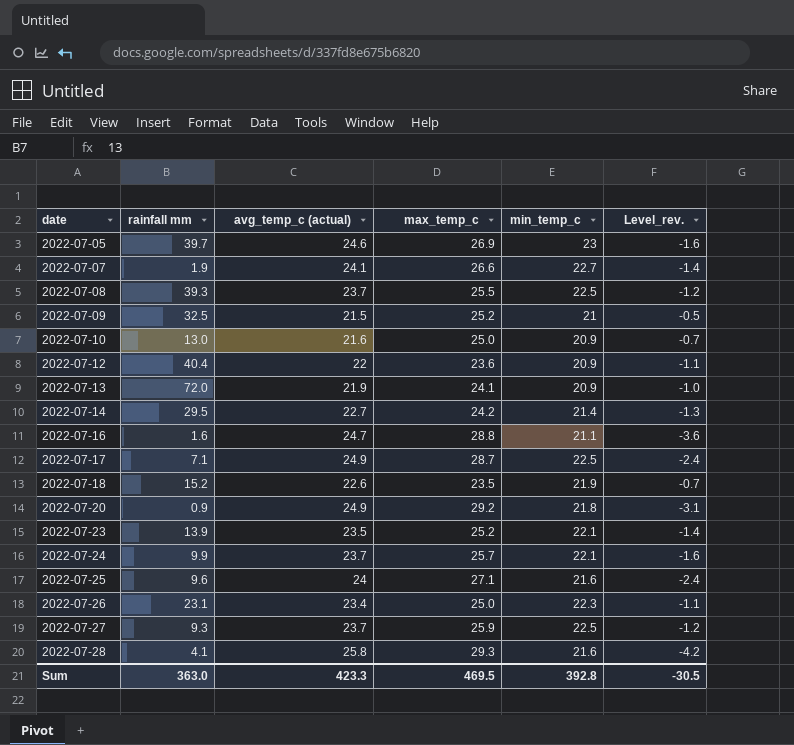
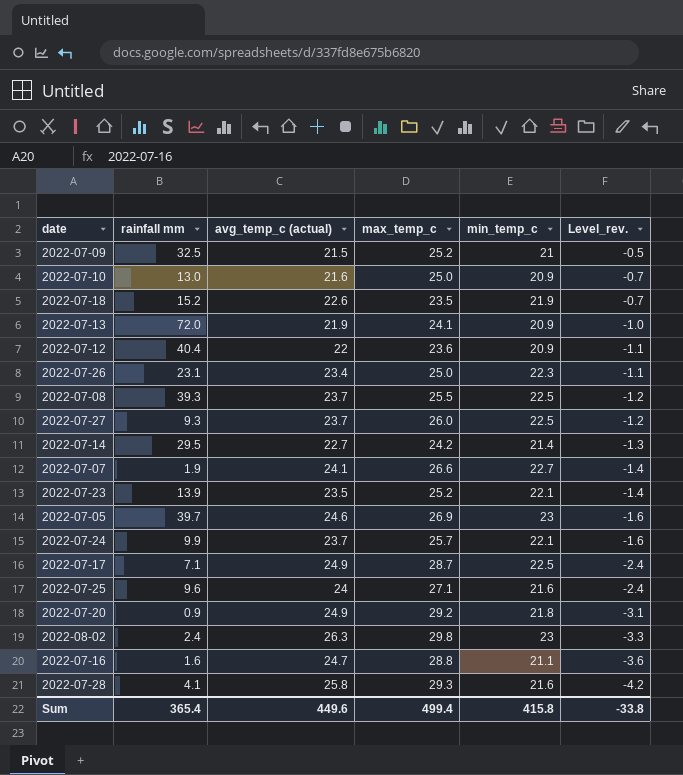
row order: date ascending -> Level_rev. descending
2022-07-27 | max_temp_c: 25.9 -> 26.0
row 2022-08-02: none -> 2.4 | 26.3 | 29.8 | 23 | -3.3
Sum | rainfall mm: 363.0 -> 365.4
Sum | avg_temp_c (actual): 423.3 -> 449.6
Sum | max_temp_c: 469.5 -> 499.4
Sum | min_temp_c: 392.8 -> 415.8
Sum | Level_rev.: -30.5 -> -33.8

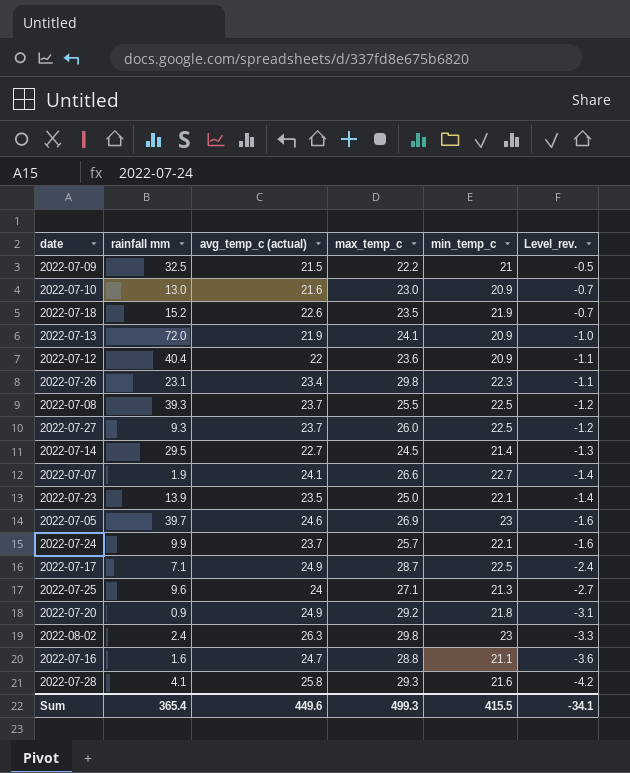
2022-07-09 | max_temp_c: 25.2 -> 22.2
2022-07-10 | max_temp_c: 25.0 -> 23.0
2022-07-26 | max_temp_c: 25.0 -> 29.8
2022-07-14 | max_temp_c: 24.2 -> 24.5
2022-07-23 | max_temp_c: 25.2 -> 25.0
2022-07-25 | min_temp_c: 21.6 -> 21.3
2022-07-25 | Level_rev.: -2.4 -> -2.7
Sum | max_temp_c: 499.4 -> 499.3
Sum | min_temp_c: 415.8 -> 415.5
Sum | Level_rev.: -33.8 -> -34.1

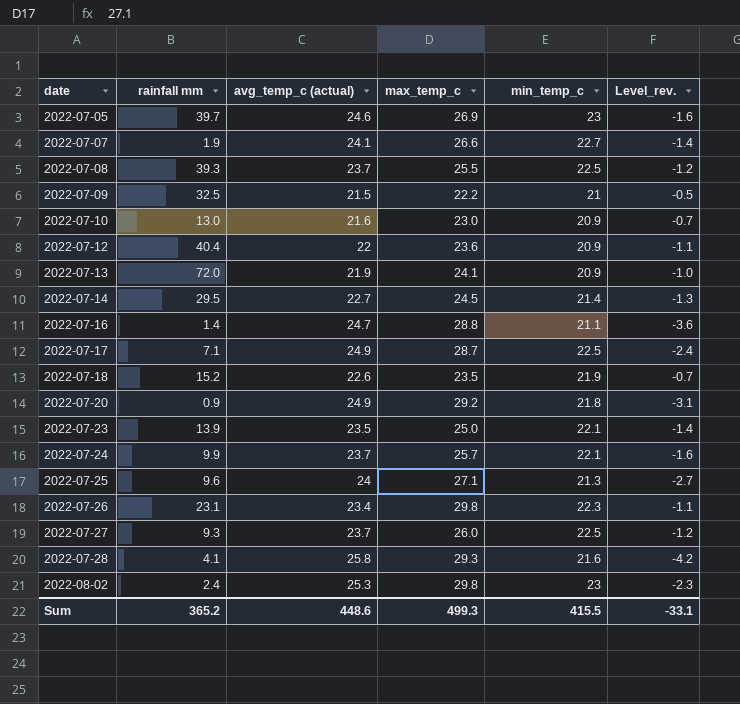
row order: Level_rev. descending -> date ascending
2022-07-16 | rainfall mm: 1.6 -> 1.4
2022-08-02 | avg_temp_c (actual): 26.3 -> 25.3
2022-08-02 | Level_rev.: -3.3 -> -2.3
Sum | rainfall mm: 365.4 -> 365.2
Sum | avg_temp_c (actual): 449.6 -> 448.6
Sum | Level_rev.: -34.1 -> -33.1

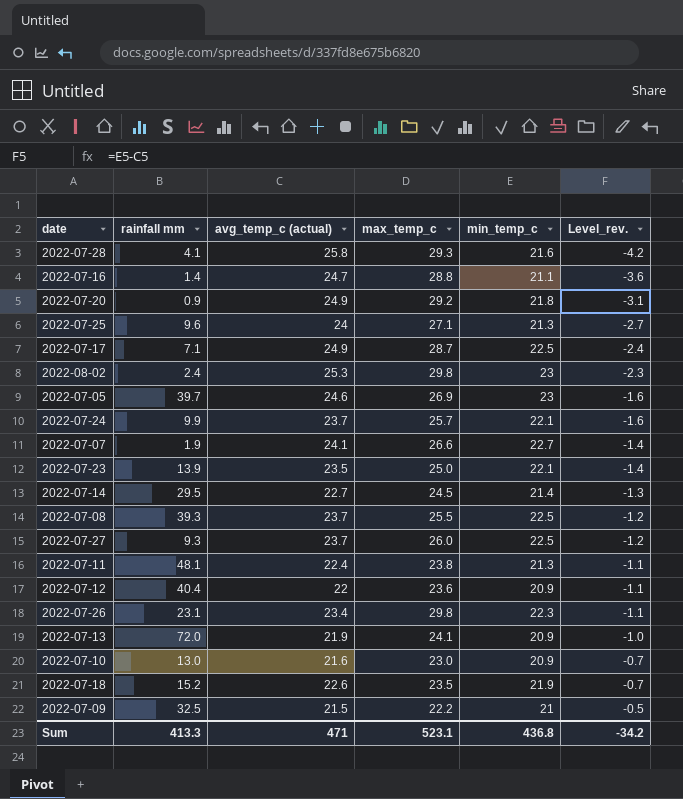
row order: date ascending -> Level_rev. ascending
row 2022-07-11: none -> 48.1 | 22.4 | 23.8 | 21.3 | -1.1
Sum | rainfall mm: 365.2 -> 413.3
Sum | avg_temp_c (actual): 448.6 -> 471
Sum | max_temp_c: 499.3 -> 523.1
Sum | min_temp_c: 415.5 -> 436.8
Sum | Level_rev.: -33.1 -> -34.2

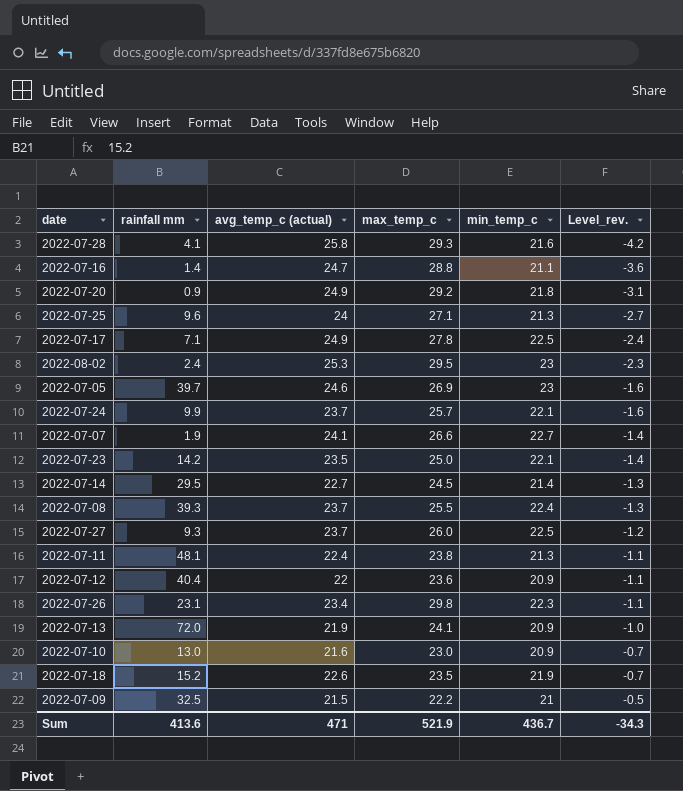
2022-07-17 | max_temp_c: 28.7 -> 27.8
2022-08-02 | max_temp_c: 29.8 -> 29.5
2022-07-23 | rainfall mm: 13.9 -> 14.2
2022-07-08 | min_temp_c: 22.5 -> 22.4
2022-07-08 | Level_rev.: -1.2 -> -1.3
Sum | rainfall mm: 413.3 -> 413.6
Sum | max_temp_c: 523.1 -> 521.9
Sum | min_temp_c: 436.8 -> 436.7
Sum | Level_rev.: -34.2 -> -34.3

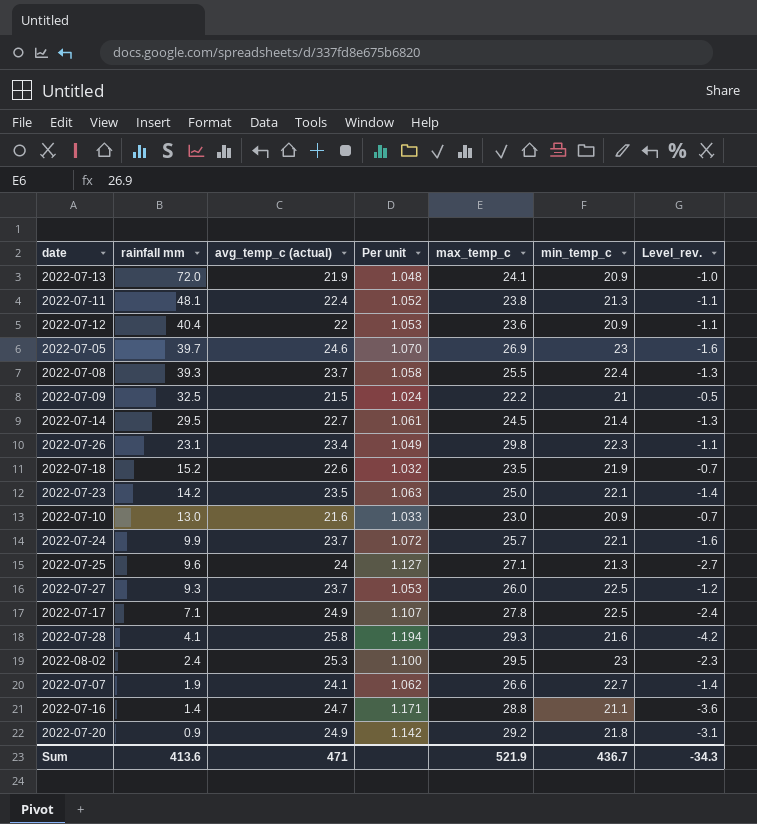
row order: Level_rev. ascending -> rainfall mm descending
column Per unit | formula: none -> [avg_temp_c (actual)] / [min_temp_c]

